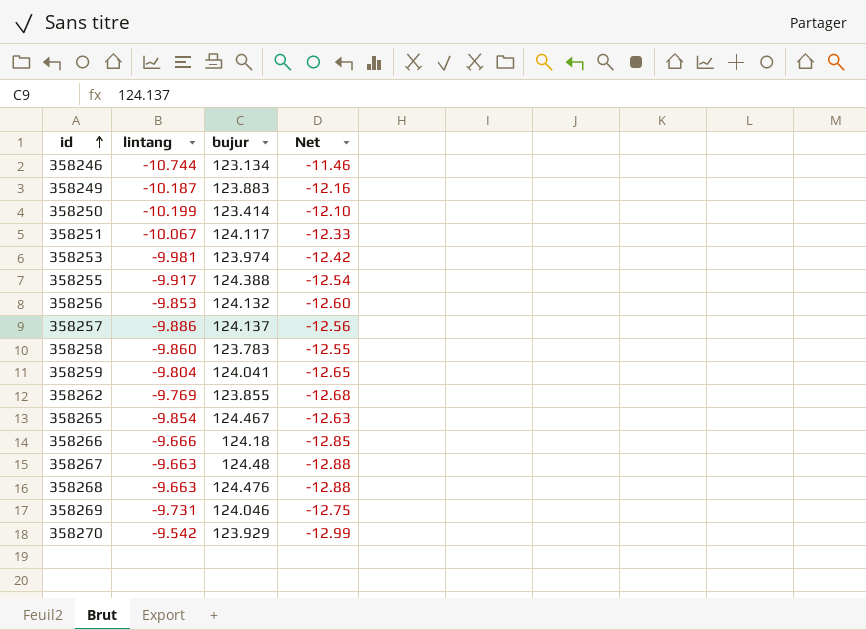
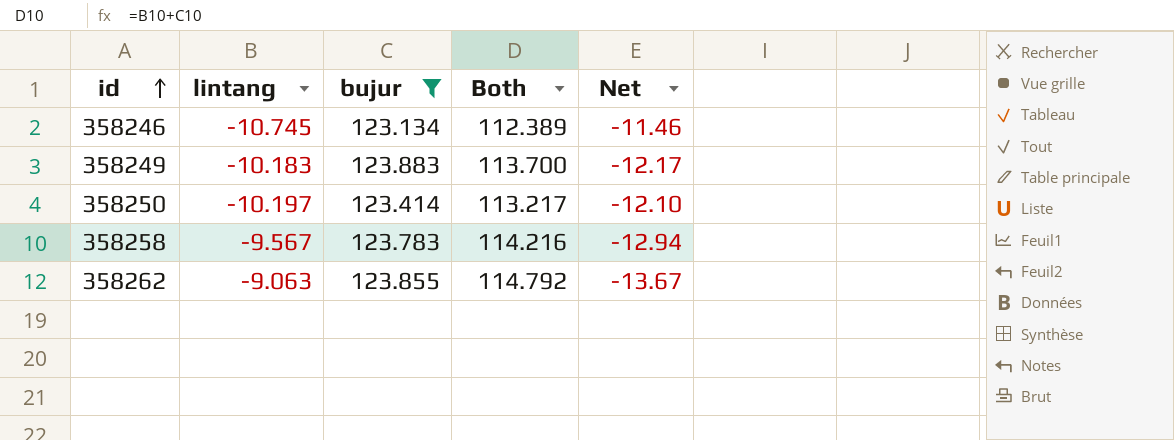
filter: none -> bujur <= 123.883
column Both | formula: none -> [lintang] + [bujur]
358246 | lintang: -10.744 -> -10.745
358249 | lintang: -10.187 -> -10.183
358249 | Net: -12.16 -> -12.17
358250 | lintang: -10.199 -> -10.197
358258 | lintang: -9.860 -> -9.567
358258 | Net: -12.55 -> -12.94
358262 | lintang: -9.769 -> -9.063
358262 | Net: -12.68 -> -13.67

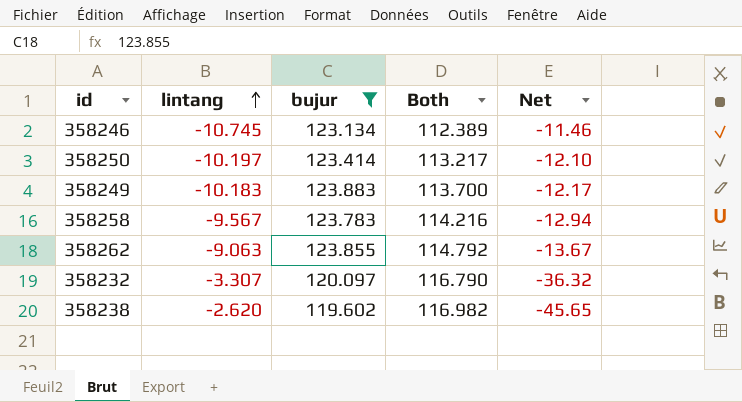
row order: id ascending -> lintang ascending
row 358232: none -> -3.307 | 120.097 | 116.790 | -36.32
row 358238: none -> -2.620 | 119.602 | 116.982 | -45.65

